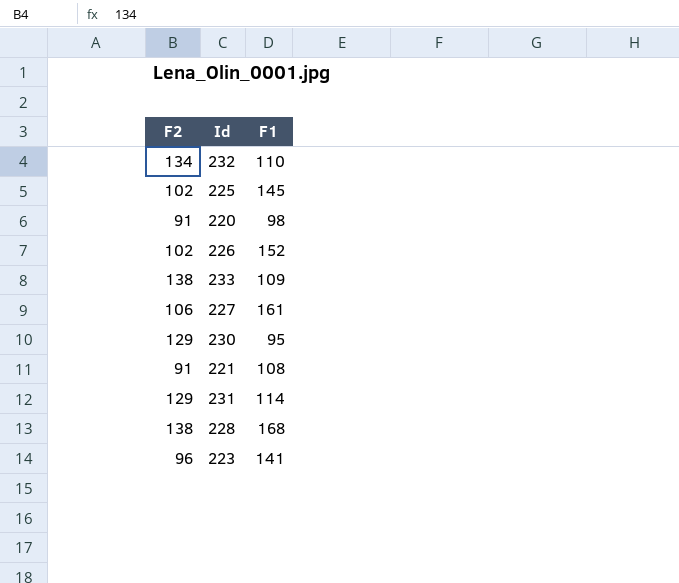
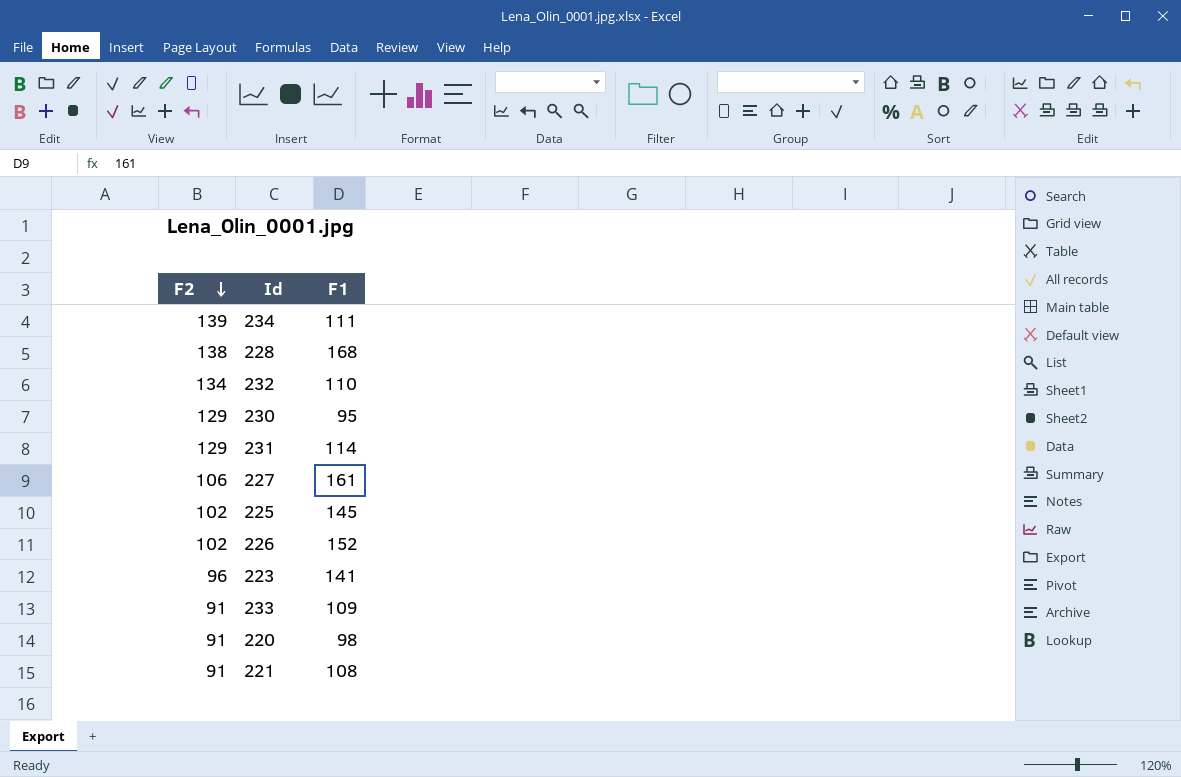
row order: none -> F2 descending
row 234: none -> 139 | 111
233 | F2: 138 -> 91

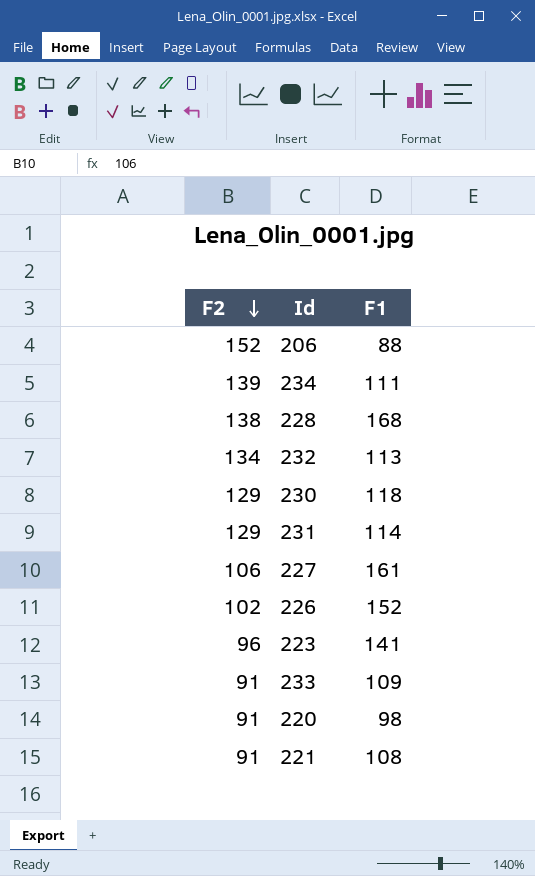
row 225: 102 | 145 -> none
row 206: none -> 152 | 88
232 | F1: 110 -> 113
230 | F1: 95 -> 118

